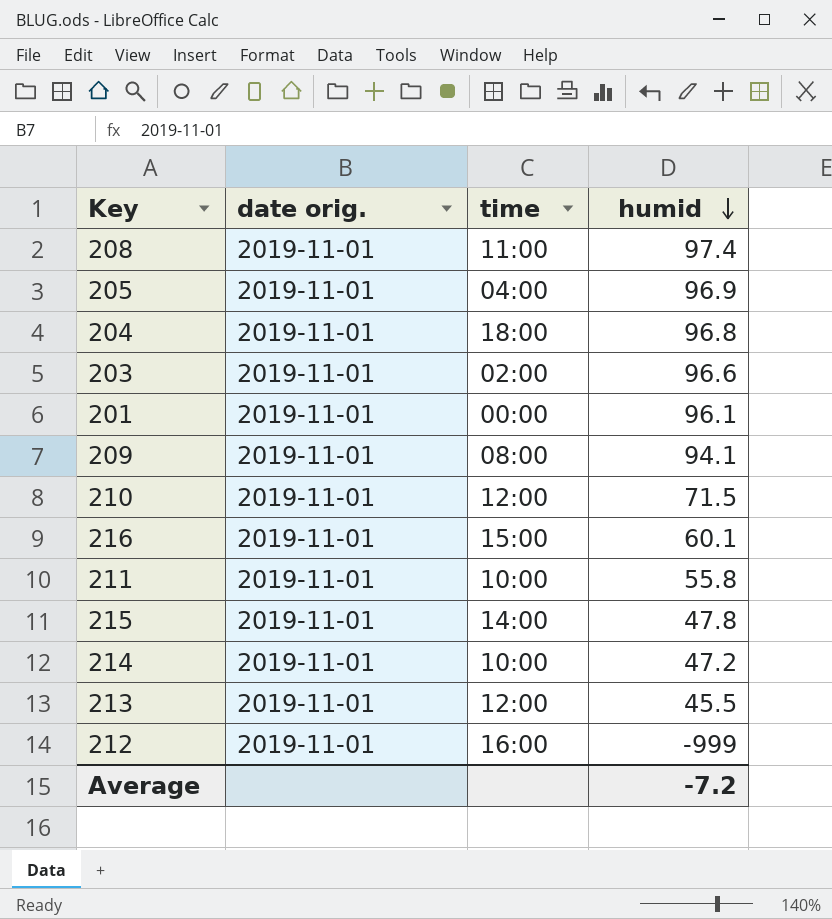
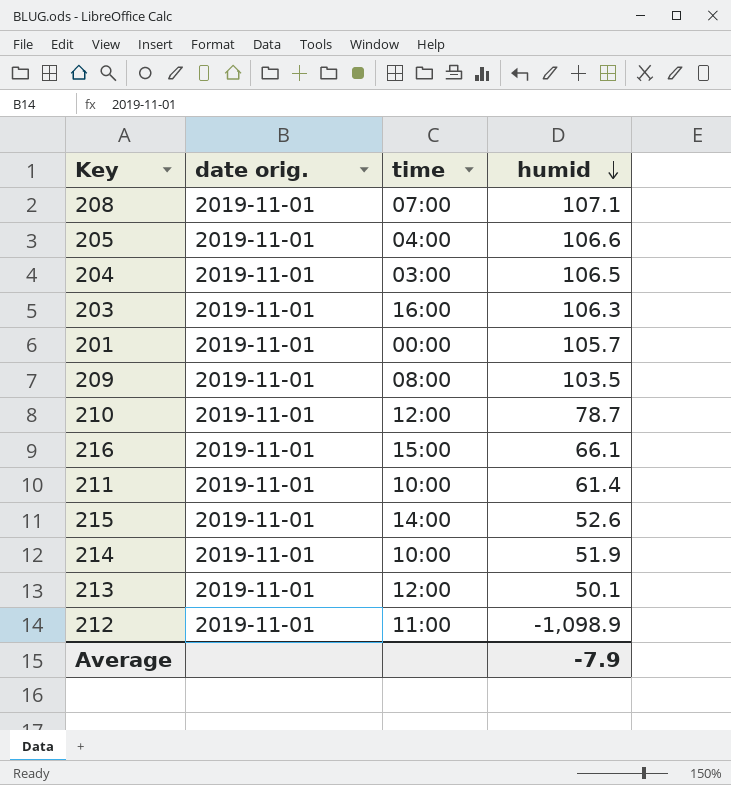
208 | time: 11:00 -> 07:00
208 | humid: 97.4 -> 107.1
205 | humid: 96.9 -> 106.6
204 | time: 18:00 -> 03:00
204 | humid: 96.8 -> 106.5
203 | time: 02:00 -> 16:00
203 | humid: 96.6 -> 106.3
201 | humid: 96.1 -> 105.7
209 | humid: 94.1 -> 103.5
210 | humid: 71.5 -> 78.7
216 | humid: 60.1 -> 66.1
211 | humid: 55.8 -> 61.4
215 | humid: 47.8 -> 52.6
214 | humid: 47.2 -> 51.9
213 | humid: 45.5 -> 50.1
212 | time: 16:00 -> 11:00
212 | humid: -999 -> -1,098.9
Average | humid: -7.2 -> -7.9

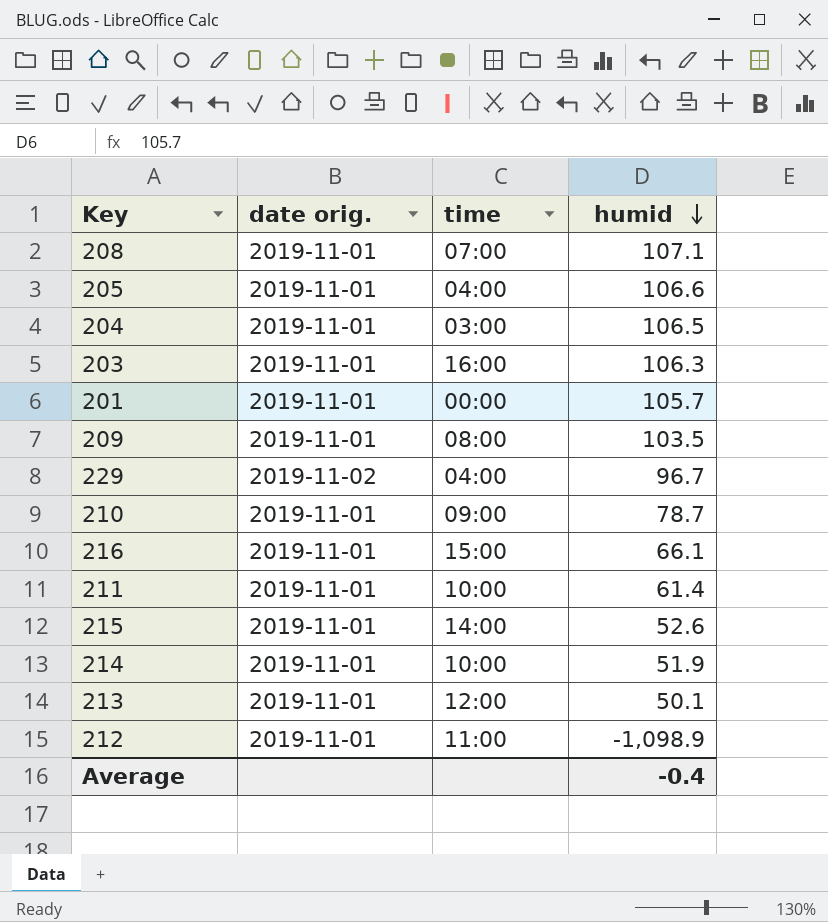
row 229: none -> 2019-11-02 | 04:00 | 96.7
210 | time: 12:00 -> 09:00
Average | humid: -7.9 -> -0.4

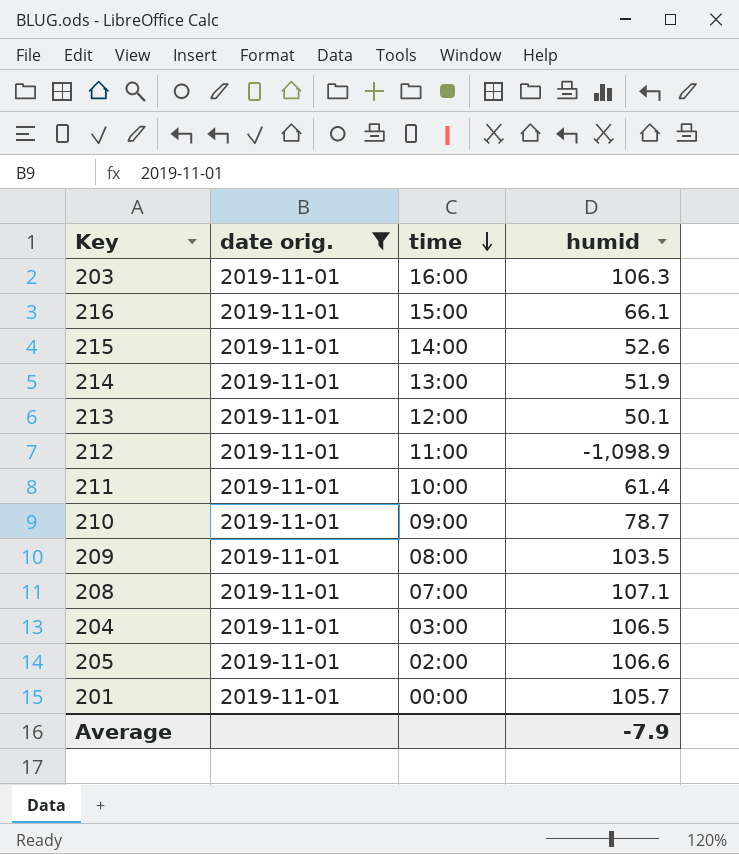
filter: none -> date orig. = 2019-11-01
row order: humid descending -> time descending
214 | time: 10:00 -> 13:00
205 | time: 04:00 -> 02:00
Average | humid: -0.4 -> -7.9

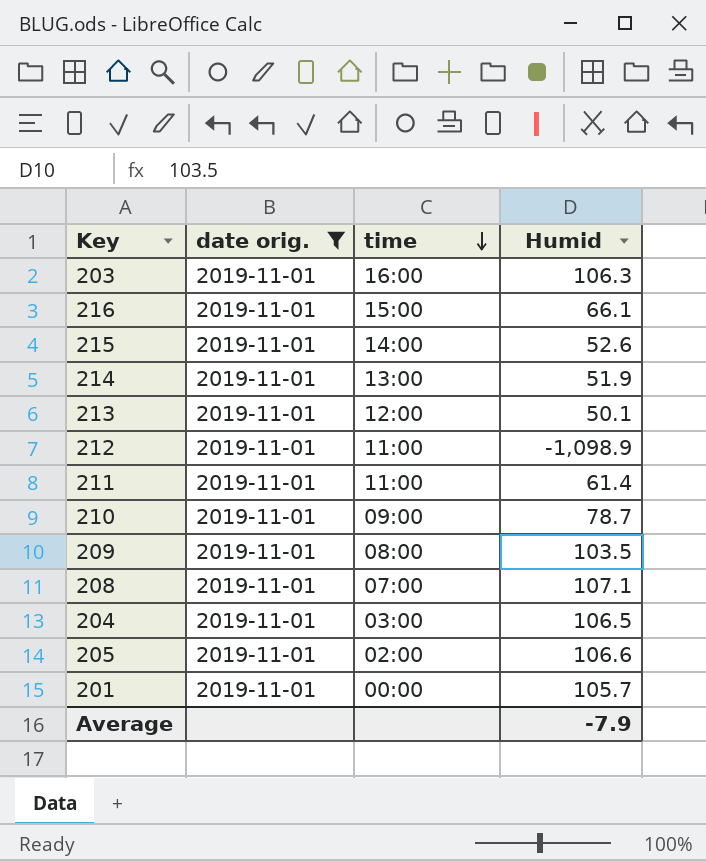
column name: humid -> Humid
211 | time: 10:00 -> 11:00

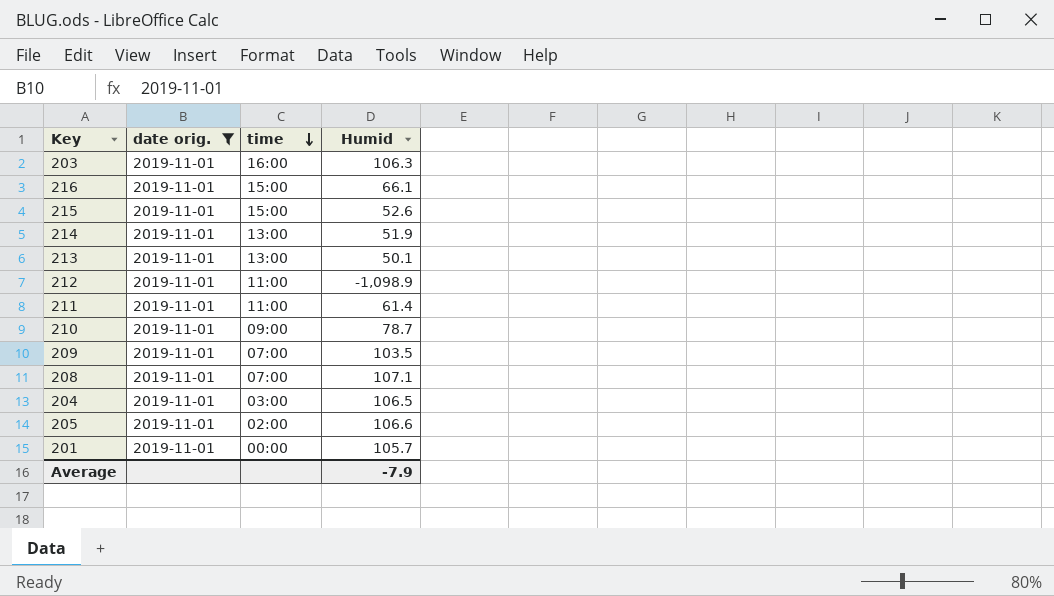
215 | time: 14:00 -> 15:00
213 | time: 12:00 -> 13:00
209 | time: 08:00 -> 07:00

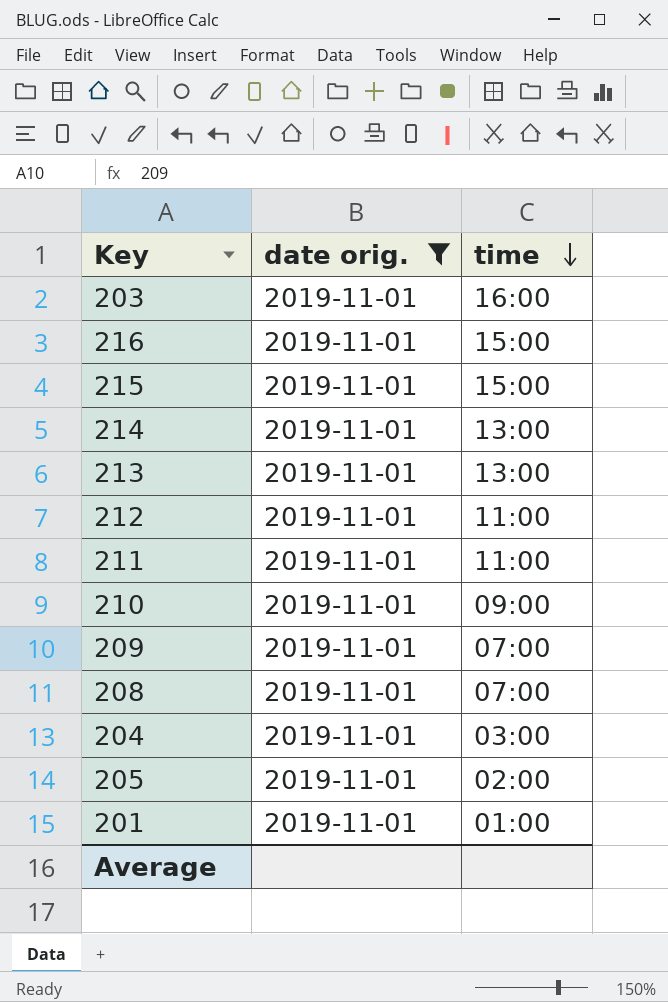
column Humid | position: 4 -> none
201 | time: 00:00 -> 01:00

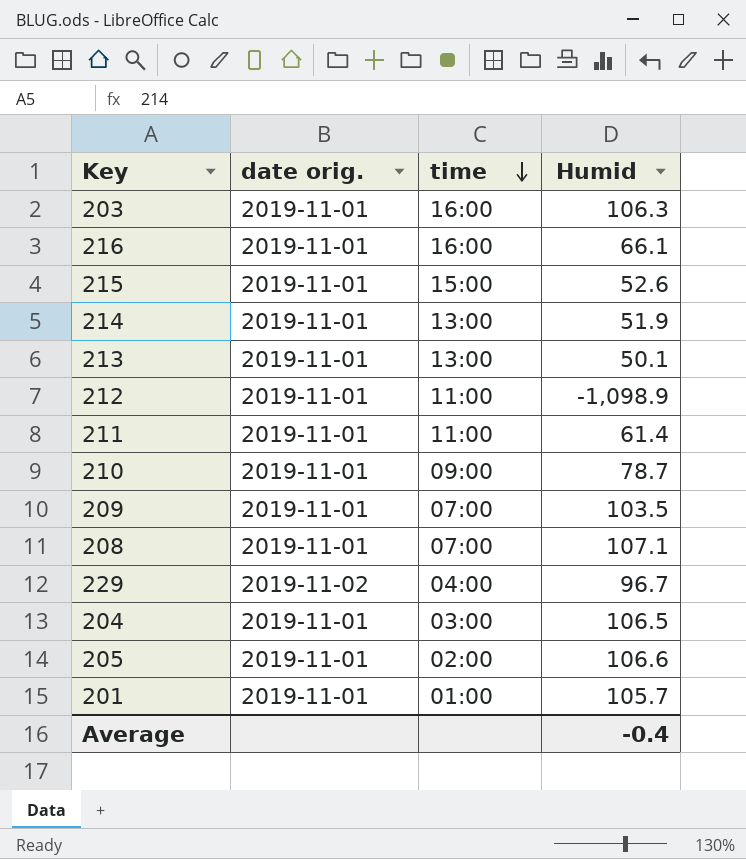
filter: date orig. = 2019-11-01 -> none
column Humid | position: none -> 4
216 | time: 15:00 -> 16:00

